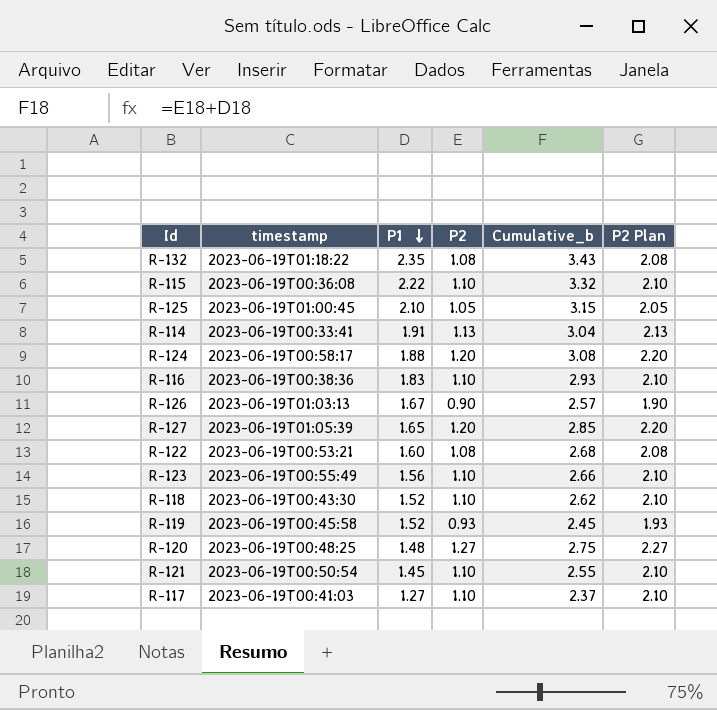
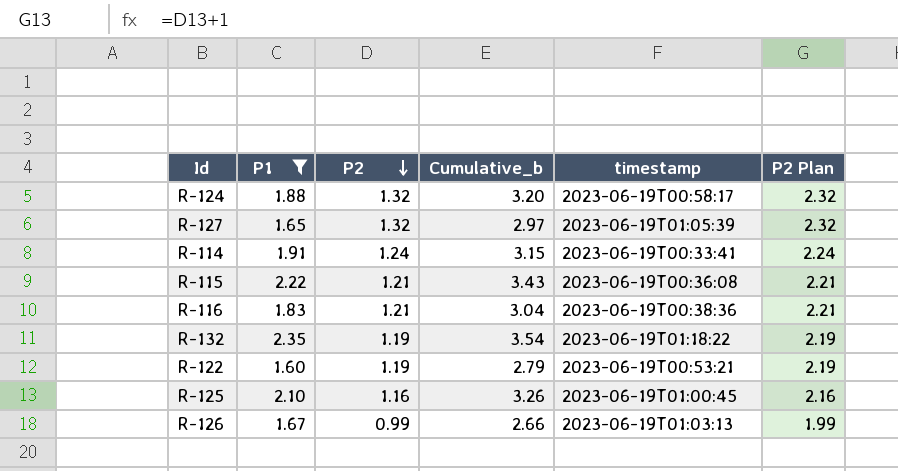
filter: none -> P1 >= 1.60
row order: P1 descending -> P2 descending
column timestamp | position: 2 -> 5
R-124 | P2: 1.20 -> 1.32
R-124 | Cumulative_b: 3.08 -> 3.20
R-124 | P2 Plan: 2.20 -> 2.32
R-127 | P2: 1.20 -> 1.32
R-127 | Cumulative_b: 2.85 -> 2.97
R-127 | P2 Plan: 2.20 -> 2.32
R-114 | P2: 1.13 -> 1.24
R-114 | Cumulative_b: 3.04 -> 3.15
R-114 | P2 Plan: 2.13 -> 2.24
R-115 | P2: 1.10 -> 1.21
R-115 | Cumulative_b: 3.32 -> 3.43
R-115 | P2 Plan: 2.10 -> 2.21
R-116 | P2: 1.10 -> 1.21
R-116 | Cumulative_b: 2.93 -> 3.04
R-116 | P2 Plan: 2.10 -> 2.21
R-132 | P2: 1.08 -> 1.19
R-132 | Cumulative_b: 3.43 -> 3.54
R-132 | P2 Plan: 2.08 -> 2.19
R-122 | P2: 1.08 -> 1.19
R-122 | Cumulative_b: 2.68 -> 2.79
R-122 | P2 Plan: 2.08 -> 2.19
R-125 | P2: 1.05 -> 1.16
R-125 | Cumulative_b: 3.15 -> 3.26
R-125 | P2 Plan: 2.05 -> 2.16
R-126 | P2: 0.90 -> 0.99
R-126 | Cumulative_b: 2.57 -> 2.66
R-126 | P2 Plan: 1.90 -> 1.99

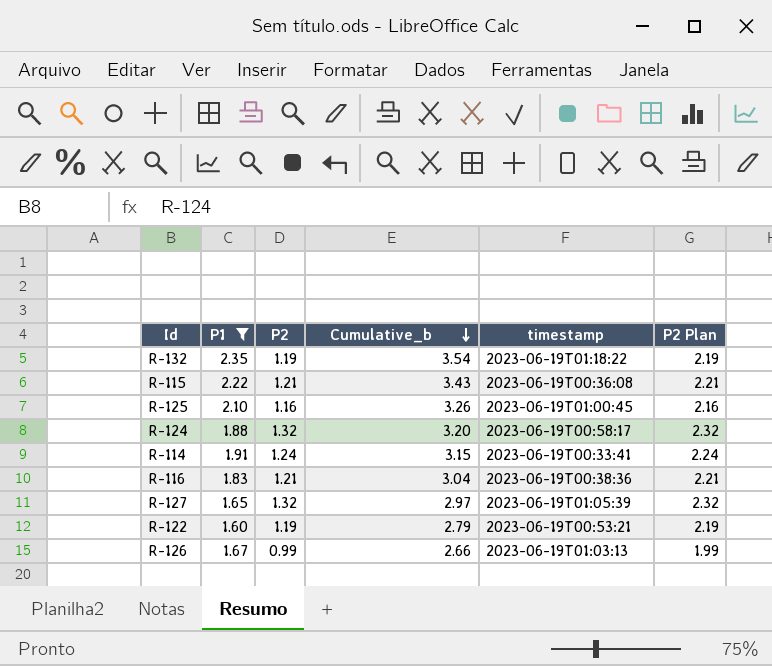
row order: P2 descending -> Cumulative_b descending

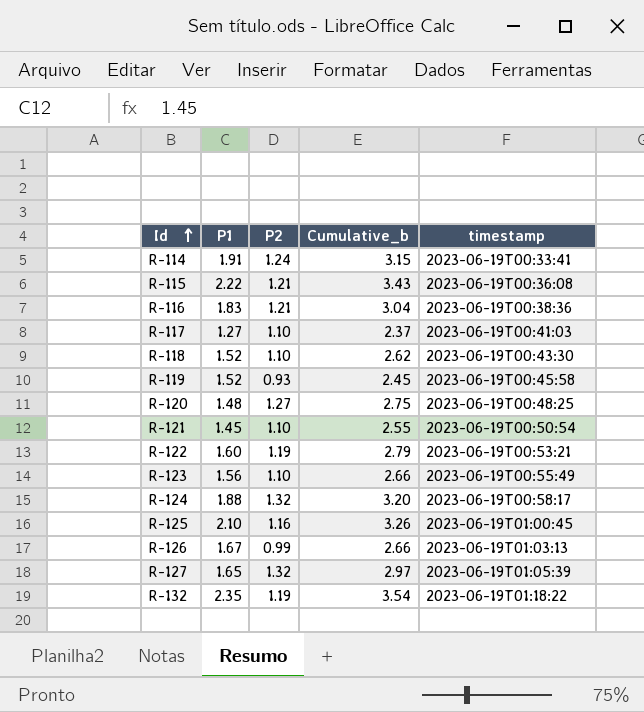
filter: P1 >= 1.60 -> none
row order: Cumulative_b descending -> Id ascending
column P2 Plan | formula: [P2] + 1 -> none

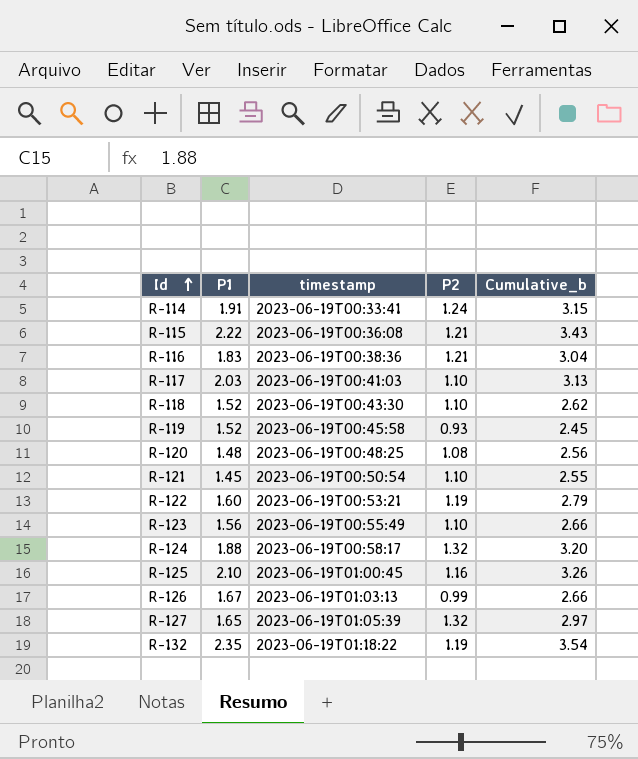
column timestamp | position: 5 -> 3
R-117 | P1: 1.27 -> 2.03
R-117 | Cumulative_b: 2.37 -> 3.13
R-120 | P2: 1.27 -> 1.08
R-120 | Cumulative_b: 2.75 -> 2.56

